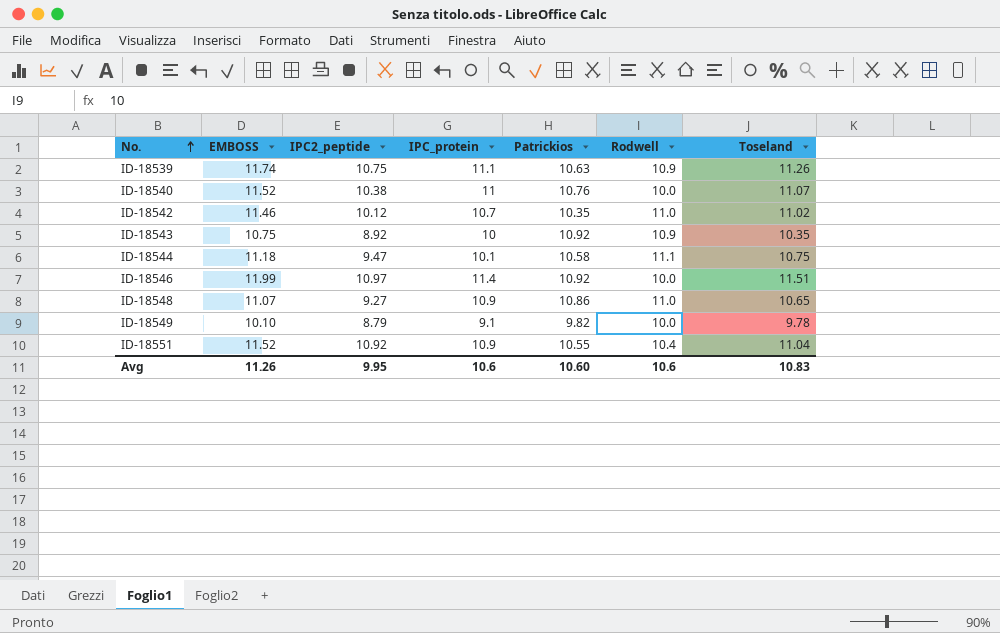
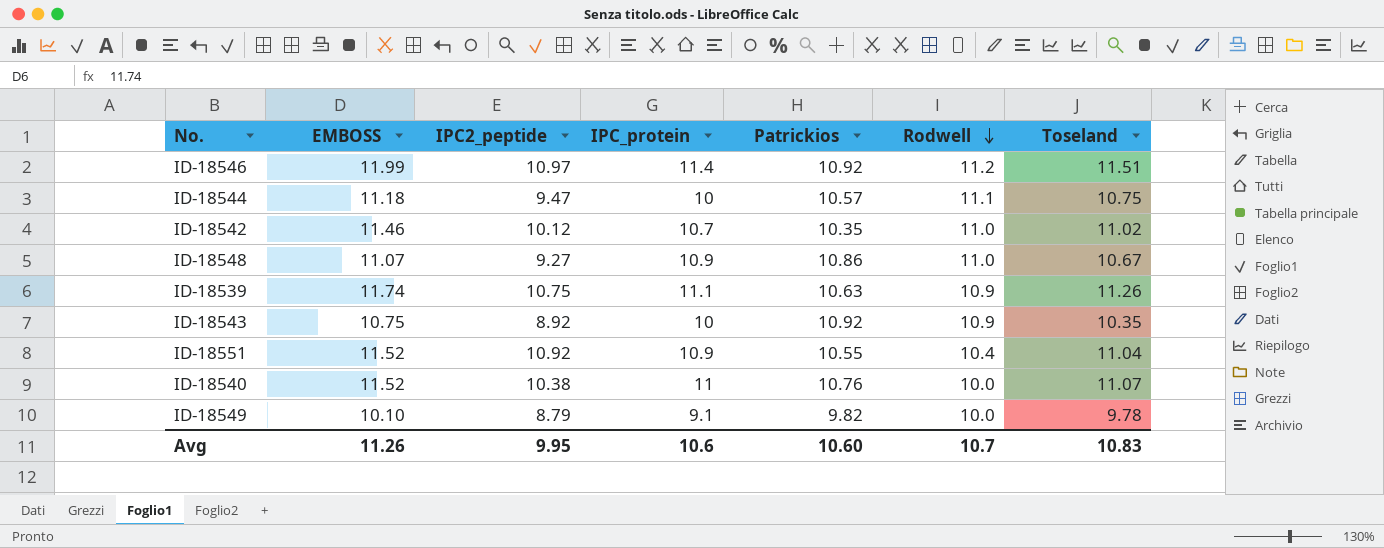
row order: No. ascending -> Rodwell descending
ID-18546 | Rodwell: 10.0 -> 11.2
ID-18544 | IPC_protein: 10.1 -> 10
ID-18544 | Patrickios: 10.58 -> 10.57
ID-18548 | Toseland: 10.65 -> 10.67
Avg | Rodwell: 10.6 -> 10.7

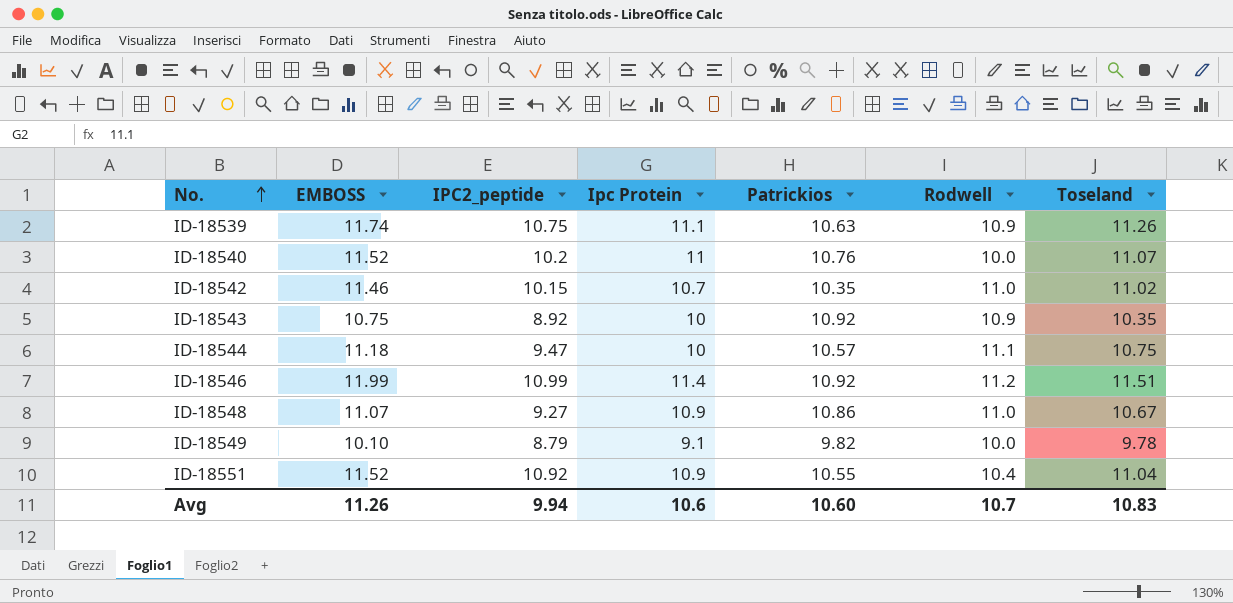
row order: Rodwell descending -> No. ascending
column name: IPC_protein -> Ipc Protein
ID-18540 | IPC2_peptide: 10.38 -> 10.2
ID-18542 | IPC2_peptide: 10.12 -> 10.15
ID-18546 | IPC2_peptide: 10.97 -> 10.99
Avg | IPC2_peptide: 9.95 -> 9.94

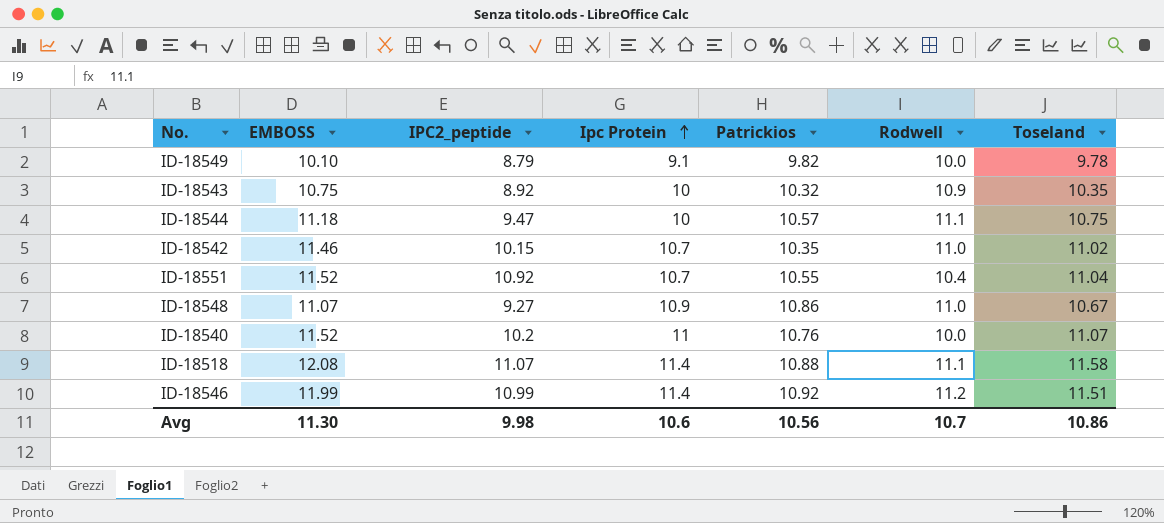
row order: No. ascending -> Ipc Protein ascending
row ID-18539: 11.74 | 10.75 | 11.1 | 10.63 | 10.9 | 11.26 -> none
ID-18543 | Patrickios: 10.92 -> 10.32
ID-18551 | Ipc Protein: 10.9 -> 10.7
row ID-18518: none -> 12.08 | 11.07 | 11.4 | 10.88 | 11.1 | 11.58
Avg | EMBOSS: 11.26 -> 11.30
Avg | IPC2_peptide: 9.94 -> 9.98
Avg | Patrickios: 10.60 -> 10.56
Avg | Toseland: 10.83 -> 10.86

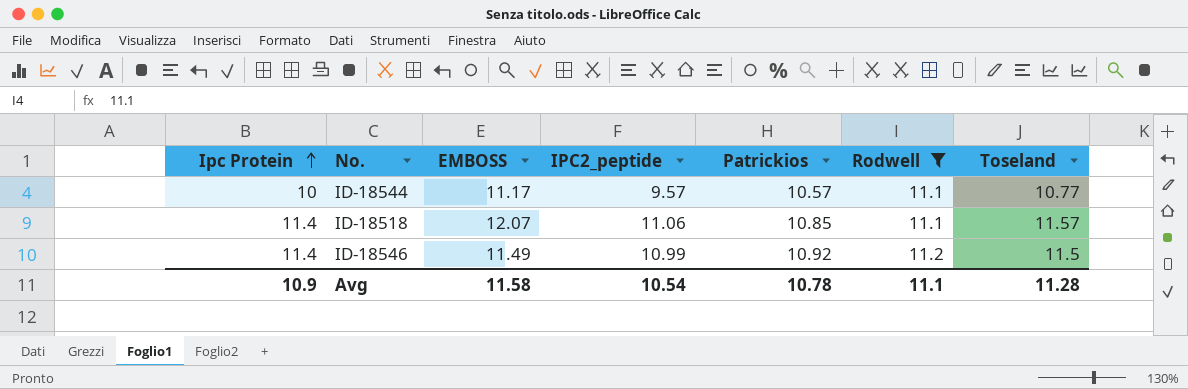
filter: none -> Rodwell >= 11.1
column Ipc Protein | position: 4 -> 1
ID-18544 | EMBOSS: 11.18 -> 11.17
ID-18544 | IPC2_peptide: 9.47 -> 9.57
ID-18544 | Toseland: 10.75 -> 10.77
ID-18518 | EMBOSS: 12.08 -> 12.07
ID-18518 | IPC2_peptide: 11.07 -> 11.06
ID-18518 | Patrickios: 10.88 -> 10.85
ID-18518 | Toseland: 11.58 -> 11.57
ID-18546 | EMBOSS: 11.99 -> 11.49
ID-18546 | Toseland: 11.51 -> 11.5
Avg | Ipc Protein: 10.6 -> 10.9
Avg | EMBOSS: 11.30 -> 11.58
Avg | IPC2_peptide: 9.98 -> 10.54
Avg | Patrickios: 10.56 -> 10.78
Avg | Rodwell: 10.7 -> 11.1
Avg | Toseland: 10.86 -> 11.28

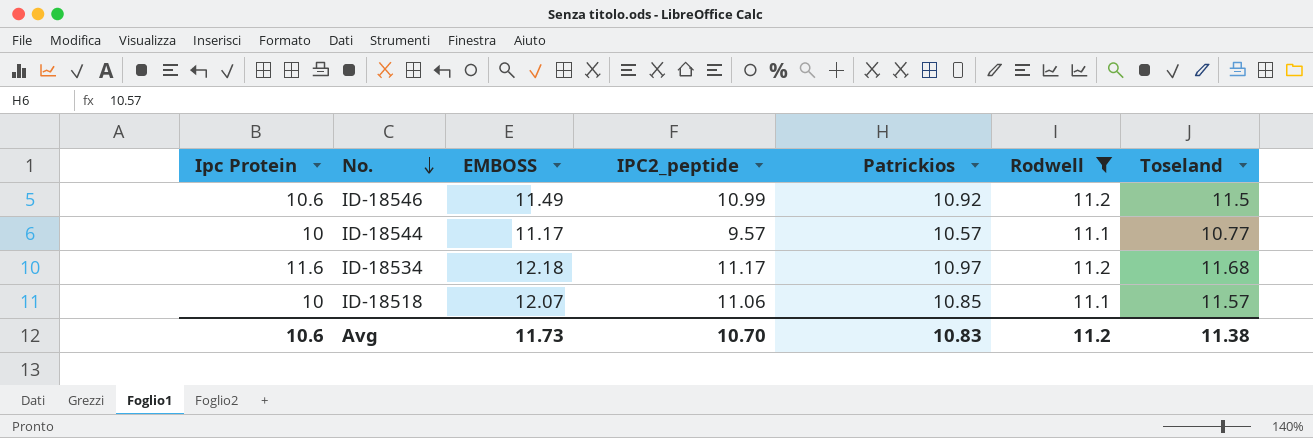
row order: Ipc Protein ascending -> No. descending
ID-18546 | Ipc Protein: 11.4 -> 10.6
row ID-18534: none -> 11.6 | 12.18 | 11.17 | 10.97 | 11.2 | 11.68
ID-18518 | Ipc Protein: 11.4 -> 10
Avg | Ipc Protein: 10.9 -> 10.6
Avg | EMBOSS: 11.58 -> 11.73
Avg | IPC2_peptide: 10.54 -> 10.70
Avg | Patrickios: 10.78 -> 10.83
Avg | Rodwell: 11.1 -> 11.2
Avg | Toseland: 11.28 -> 11.38

